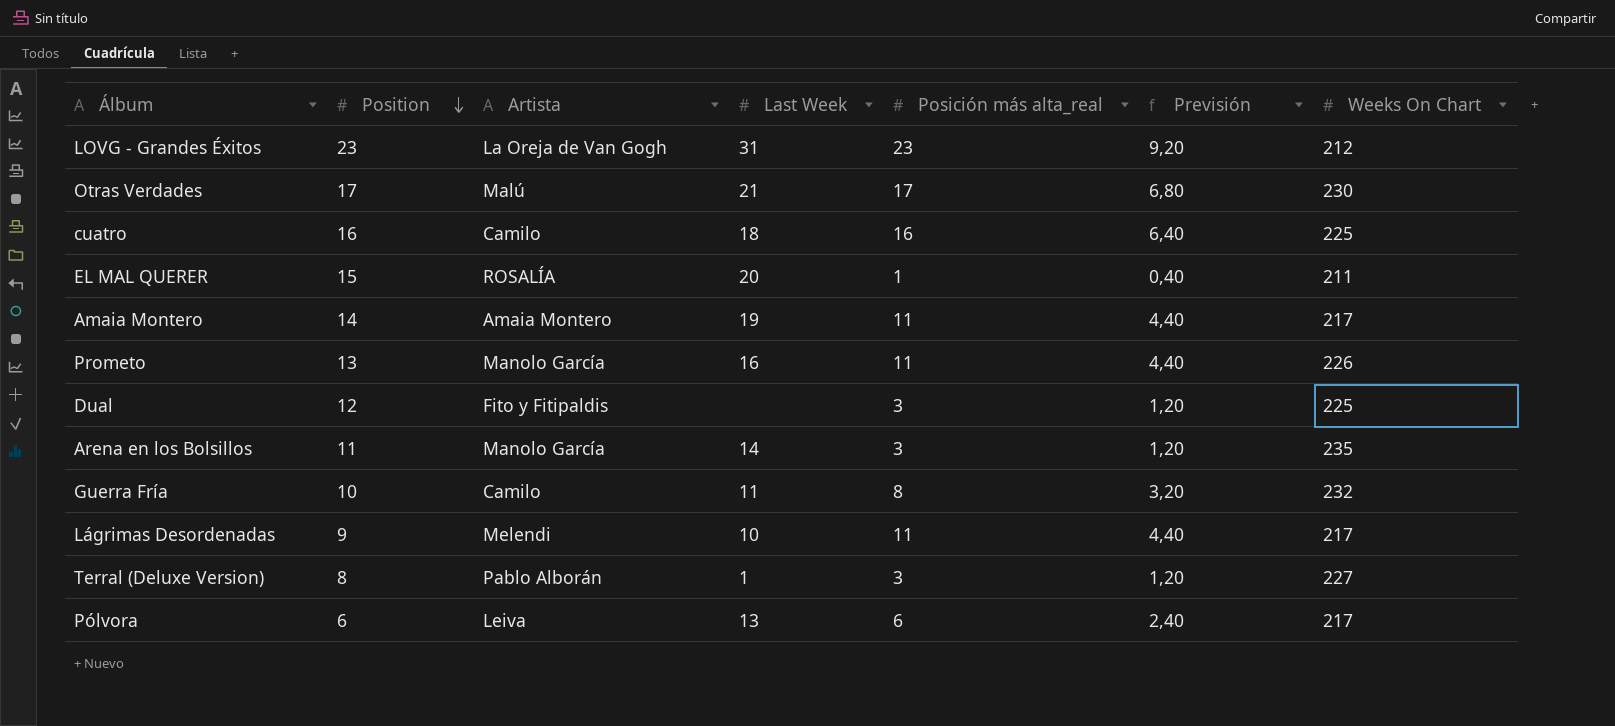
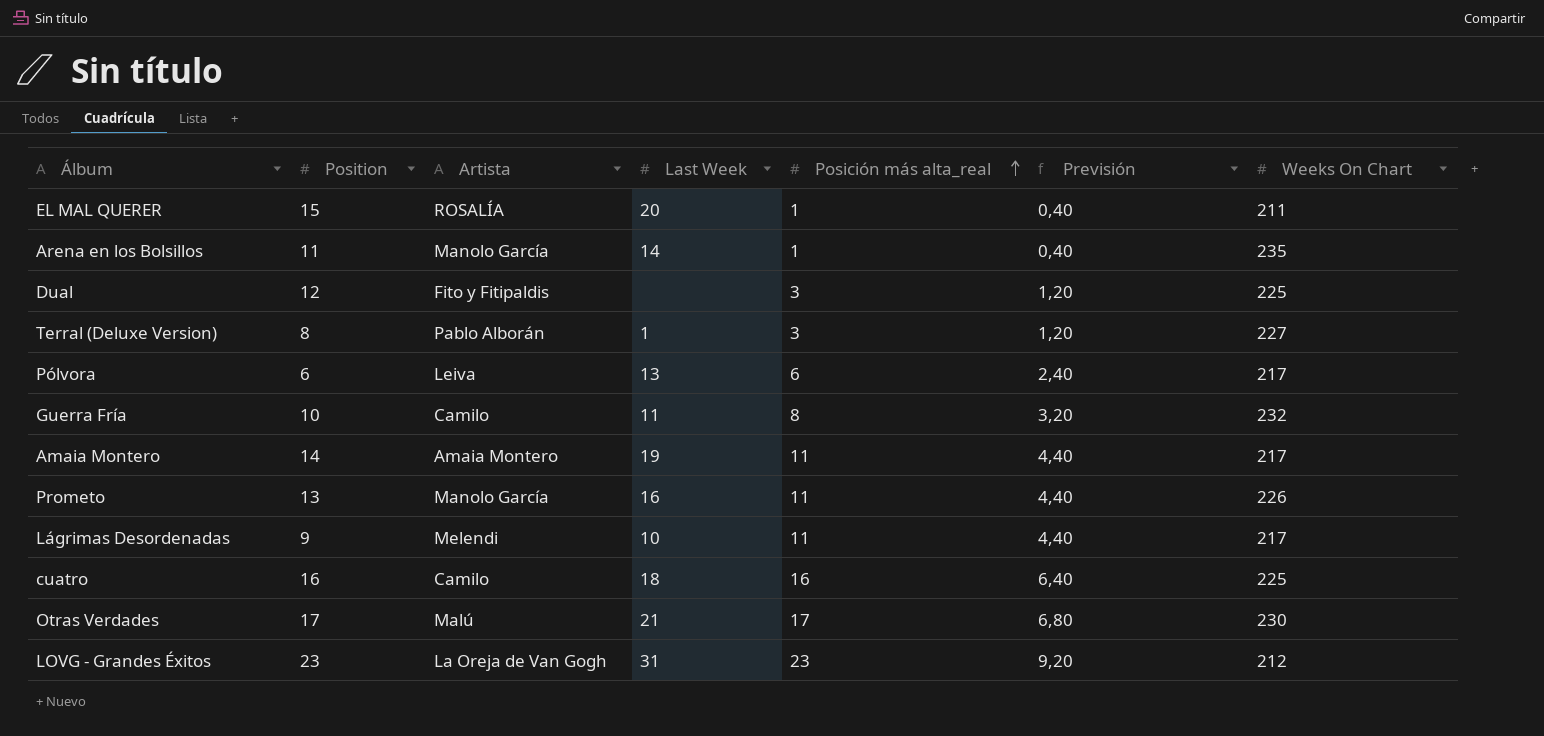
row order: Position descending -> Posición más alta_real ascending
Arena en los Bolsillos | Posición más alta_real: 3 -> 1
Arena en los Bolsillos | Previsión: 1,20 -> 0,40

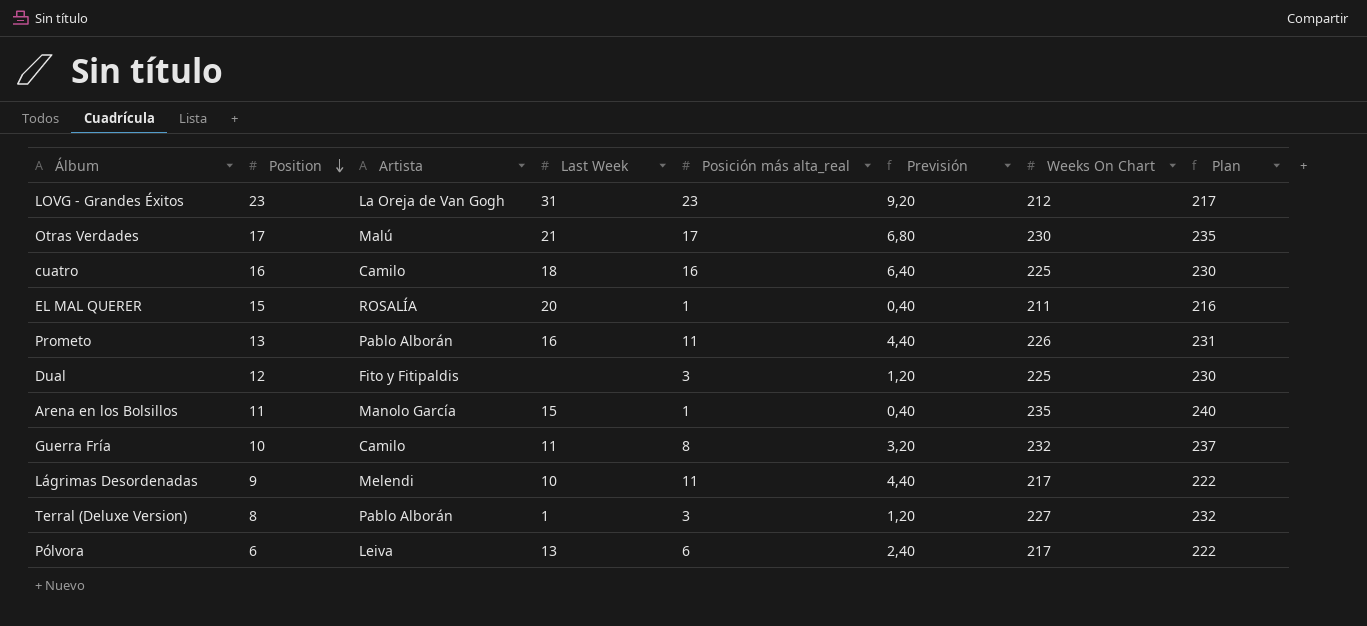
row order: Posición más alta_real ascending -> Position descending
column Plan | formula: none -> [Weeks On Chart] + 5
row Amaia Montero: 14 | Amaia Montero | 19 | 11 | 4,40 | 217 -> none
Prometo | Artista: Manolo García -> Pablo Alborán
Arena en los Bolsillos | Last Week: 14 -> 15

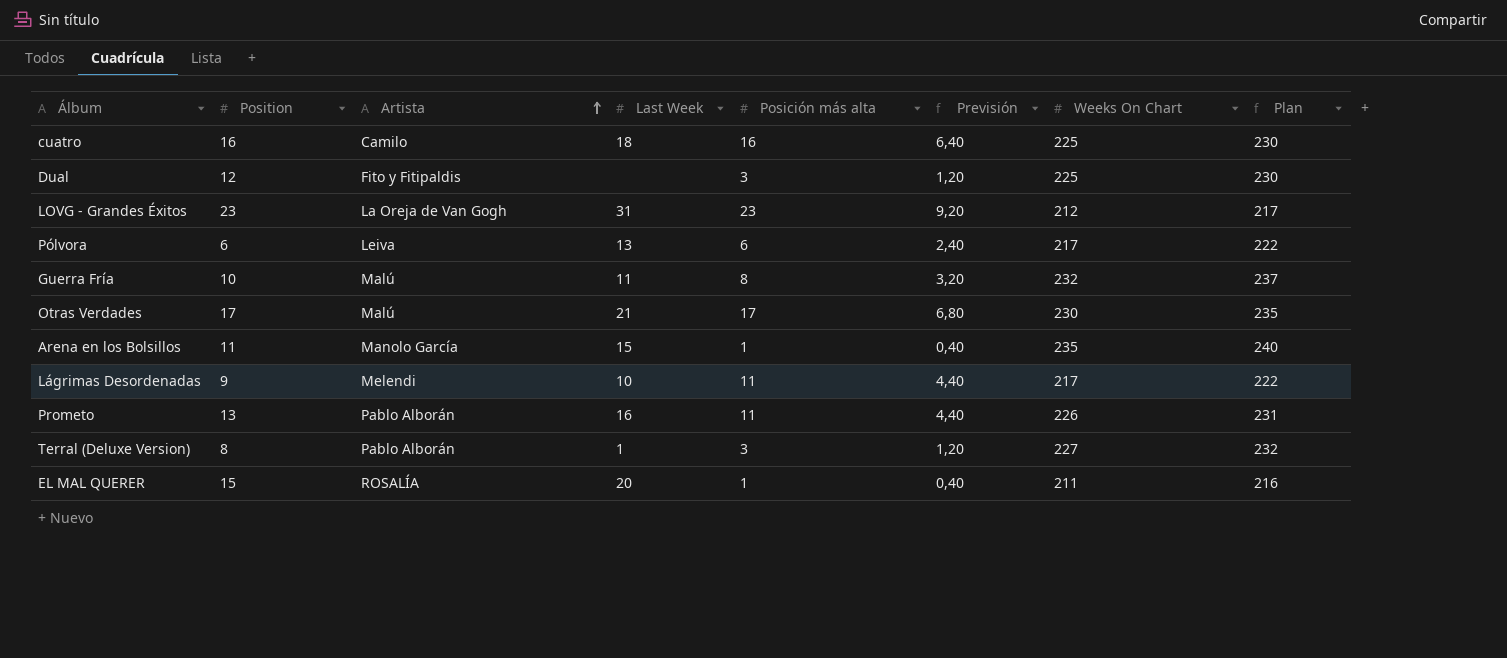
row order: Position descending -> Artista ascending
column name: Posición más alta_real -> Posición más alta
Guerra Fría | Artista: Camilo -> Malú

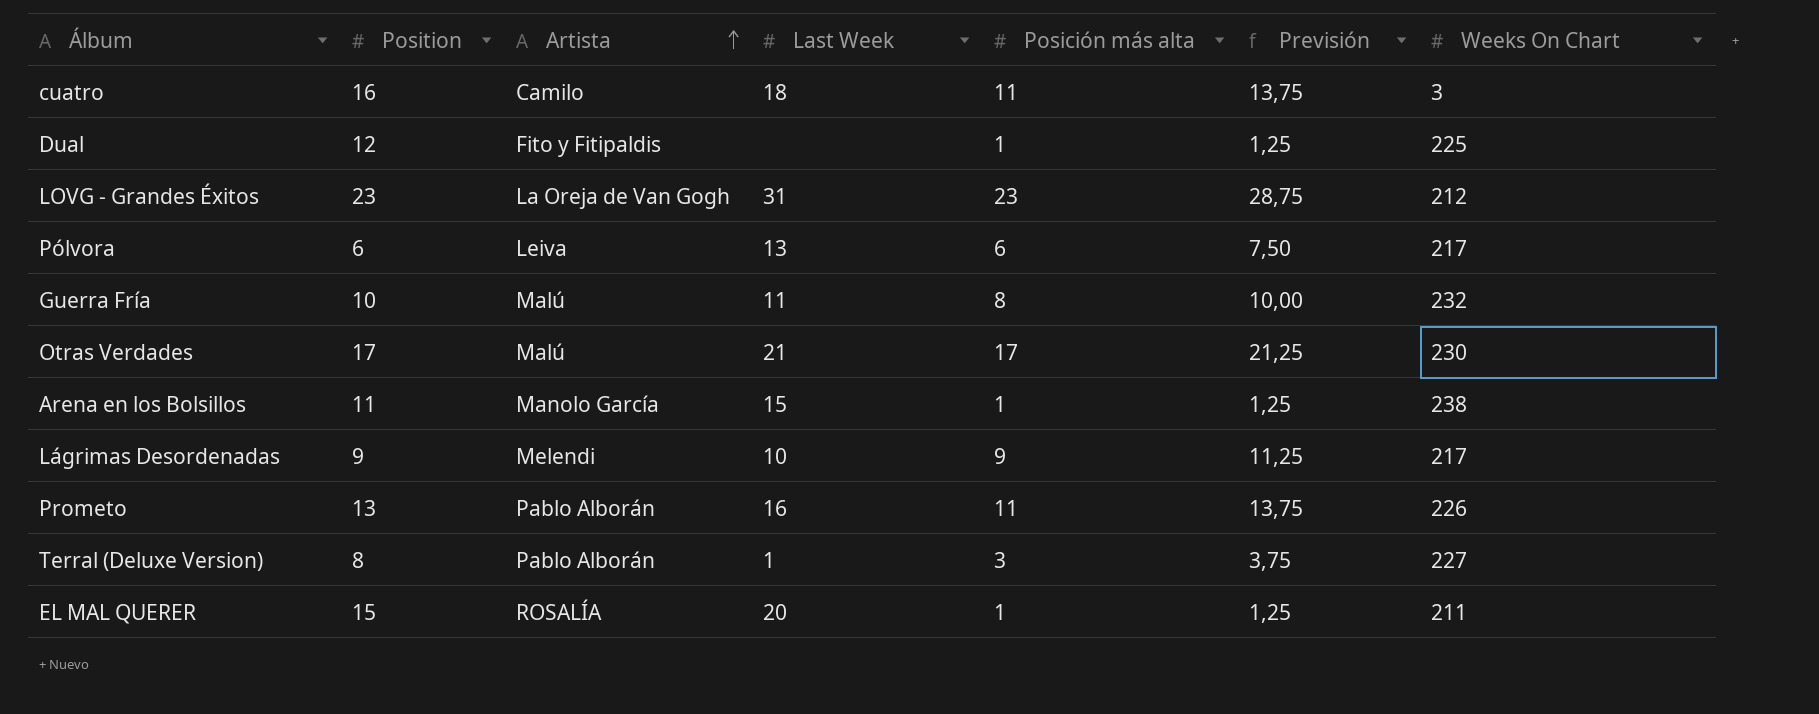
column Plan | formula: [Weeks On Chart] + 5 -> none
column Previsión | formula: [Posición más alta] * 0,4 -> [Posición más alta] * 1,25
cuatro | Posición más alta: 16 -> 11
cuatro | Weeks On Chart: 225 -> 3
Dual | Posición más alta: 3 -> 1
Arena en los Bolsillos | Weeks On Chart: 235 -> 238
Lágrimas Desordenadas | Posición más alta: 11 -> 9

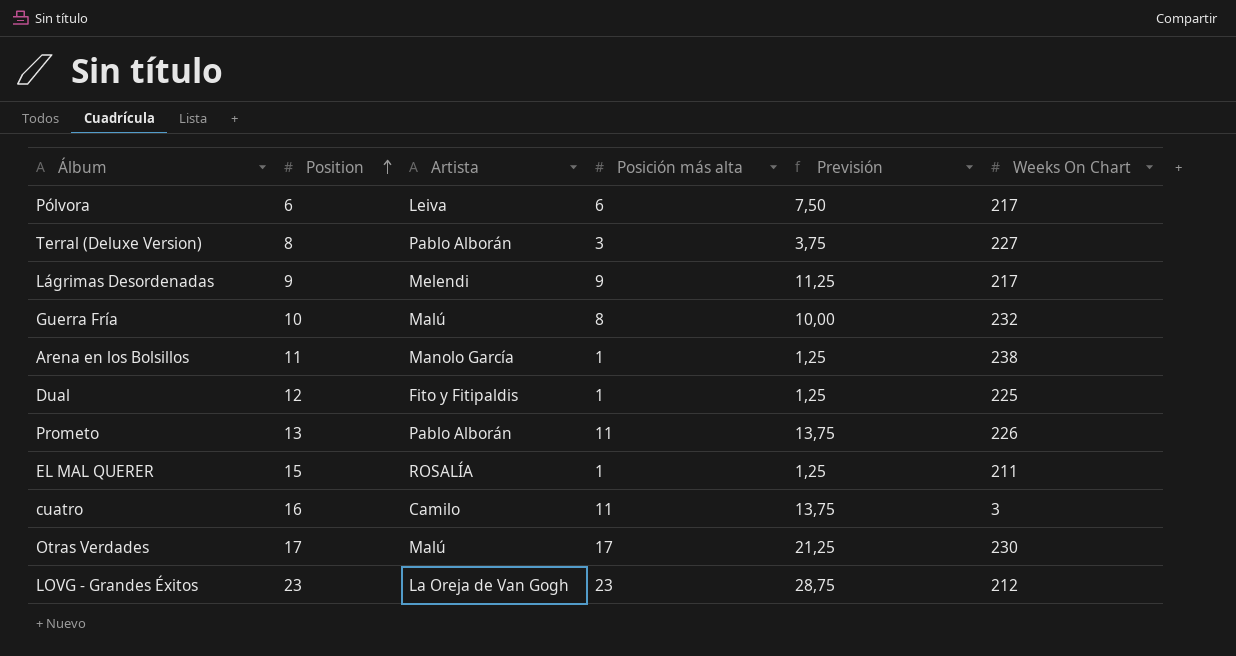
row order: Artista ascending -> Position ascending
column Last Week | position: 4 -> none

